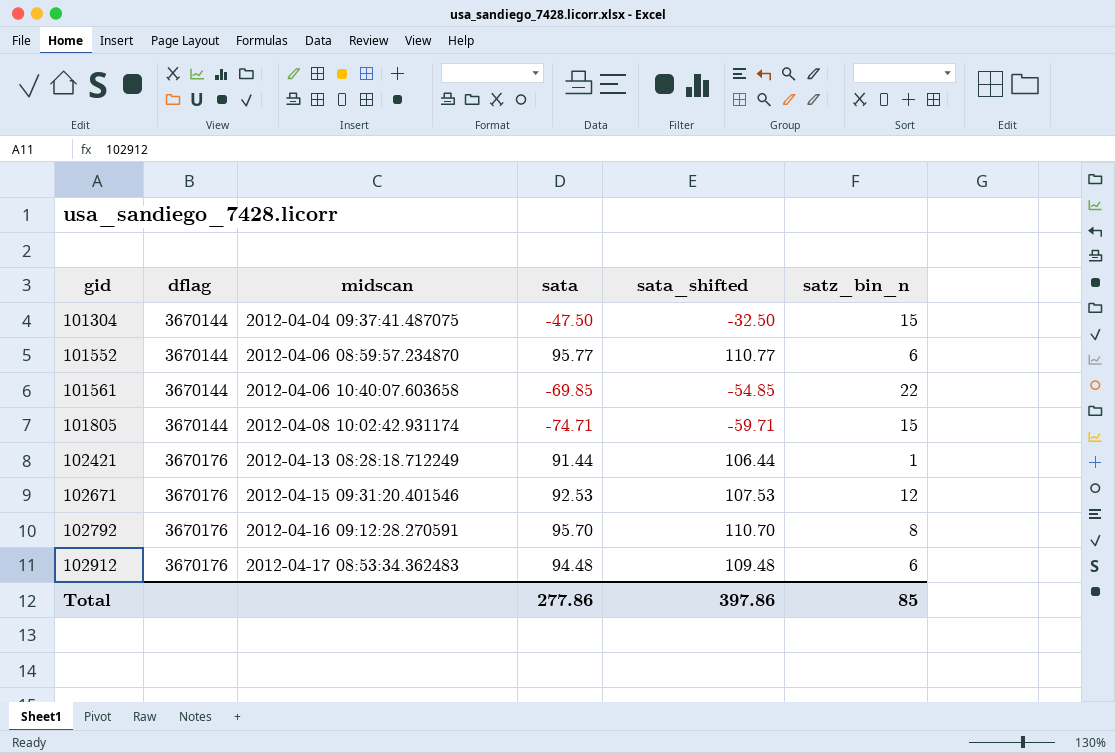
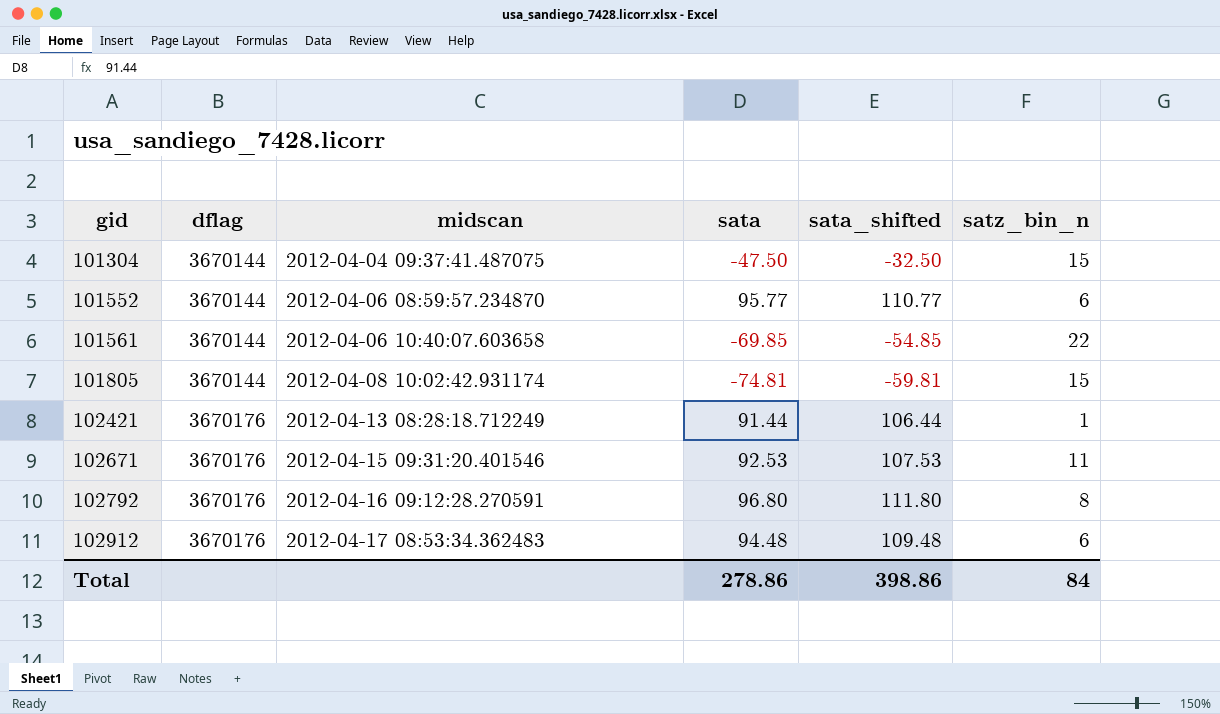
101805 | sata: -74.71 -> -74.81
101805 | sata_shifted: -59.71 -> -59.81
102671 | satz_bin_n: 12 -> 11
102792 | sata: 95.70 -> 96.80
102792 | sata_shifted: 110.70 -> 111.80
Total | sata: 277.86 -> 278.86
Total | sata_shifted: 397.86 -> 398.86
Total | satz_bin_n: 85 -> 84

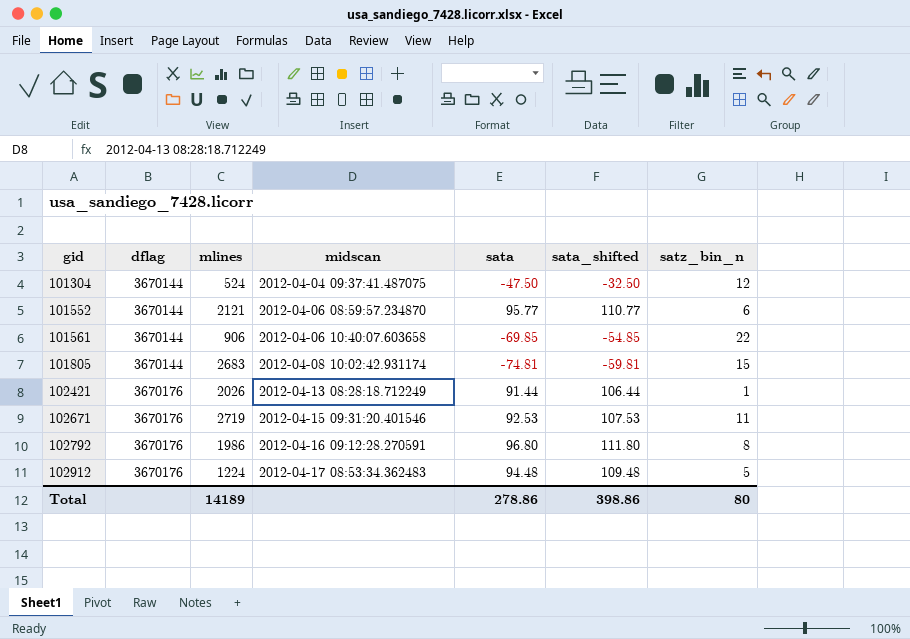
column mlines | position: none -> 3
101304 | satz_bin_n: 15 -> 12
102912 | satz_bin_n: 6 -> 5
Total | satz_bin_n: 84 -> 80

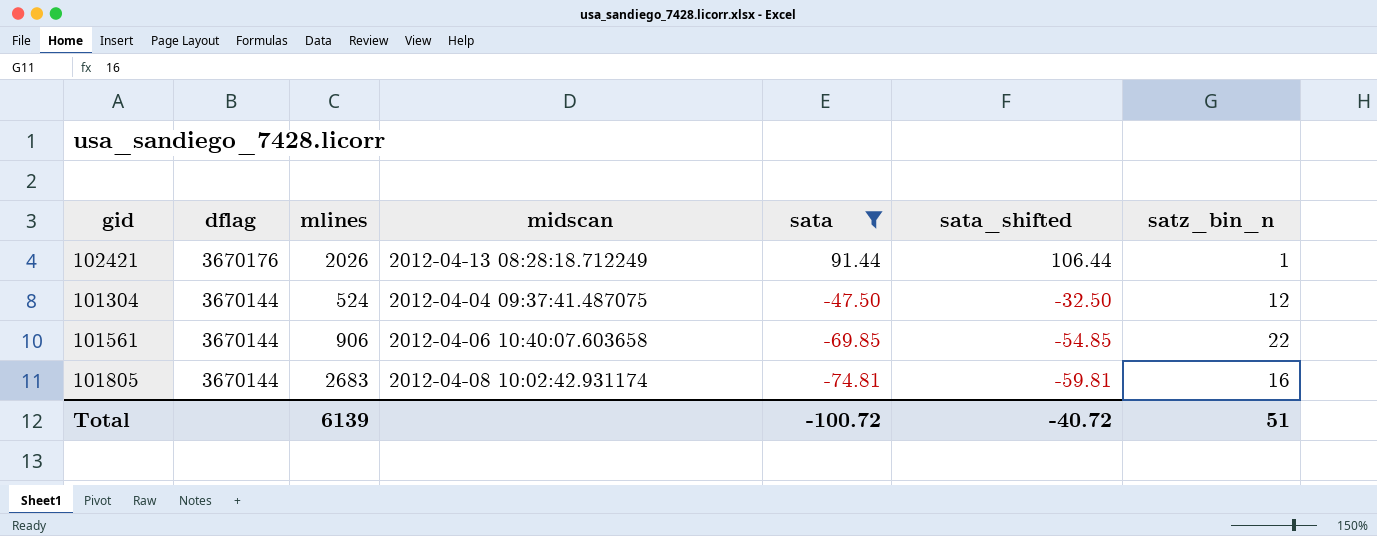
filter: none -> sata <= 91.44
row order: gid ascending -> dflag descending
101805 | satz_bin_n: 15 -> 16
Total | mlines: 14189 -> 6139
Total | sata: 278.86 -> -100.72
Total | sata_shifted: 398.86 -> -40.72
Total | satz_bin_n: 80 -> 51

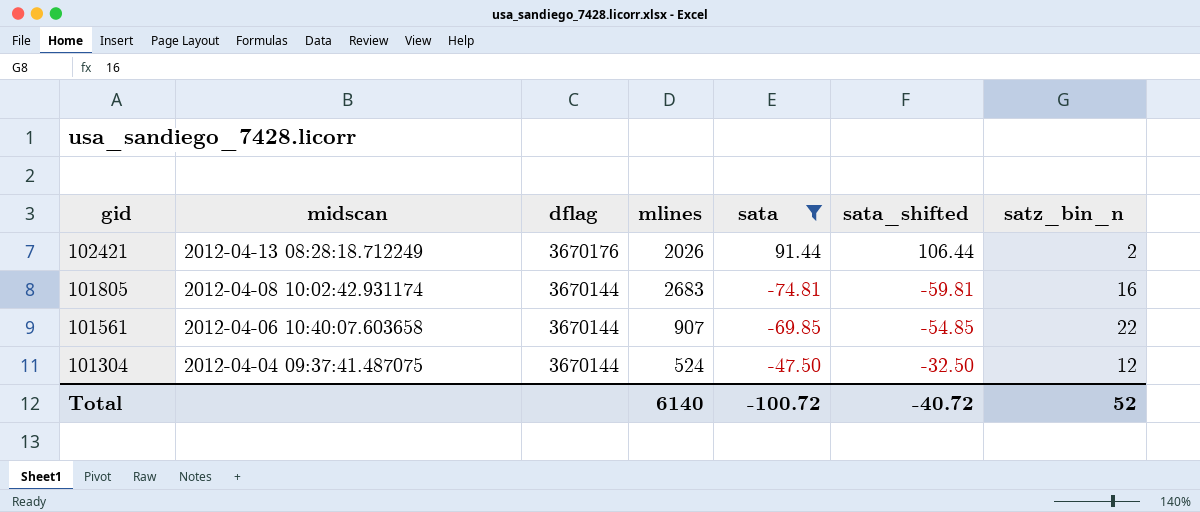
row order: dflag descending -> gid descending
column midscan | position: 4 -> 2
102421 | satz_bin_n: 1 -> 2
101561 | mlines: 906 -> 907
Total | mlines: 6139 -> 6140
Total | satz_bin_n: 51 -> 52

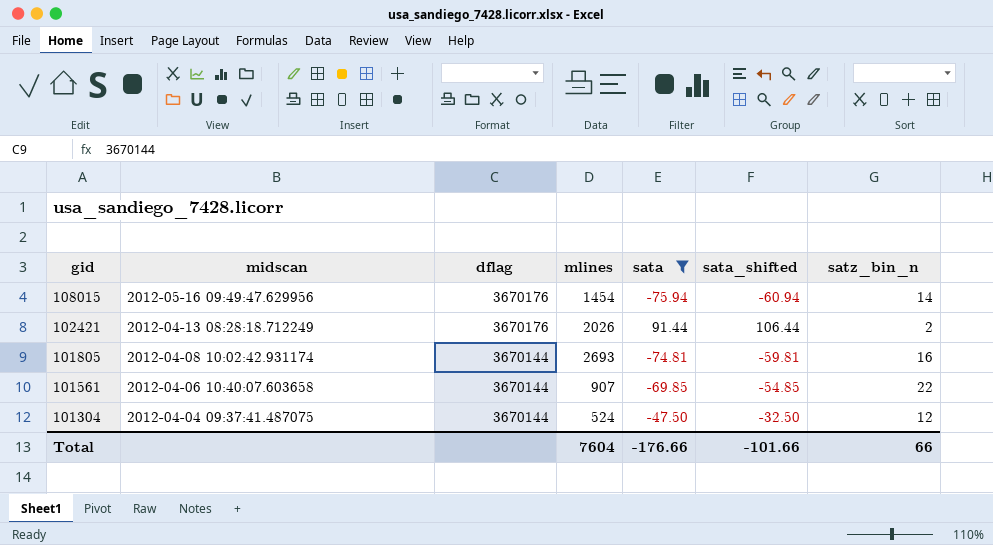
row 108015: none -> 2012-05-16 09:49:47.629956 | 3670176 | 1454 | -75.94 | -60.94 | 14
101805 | mlines: 2683 -> 2693
Total | mlines: 6140 -> 7604
Total | sata: -100.72 -> -176.66
Total | sata_shifted: -40.72 -> -101.66
Total | satz_bin_n: 52 -> 66

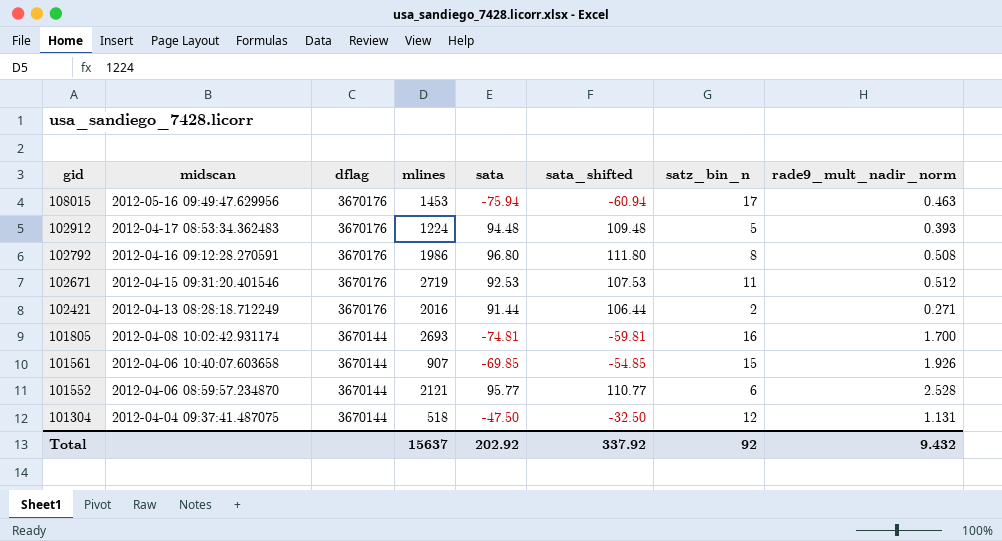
filter: sata <= 91.44 -> none
column rade9_mult_nadir_norm | position: none -> 8
108015 | mlines: 1454 -> 1453
108015 | satz_bin_n: 14 -> 17
102421 | mlines: 2026 -> 2016
101561 | satz_bin_n: 22 -> 15
101304 | mlines: 524 -> 518
Total | mlines: 7604 -> 15637
Total | sata: -176.66 -> 202.92
Total | sata_shifted: -101.66 -> 337.92
Total | satz_bin_n: 66 -> 92

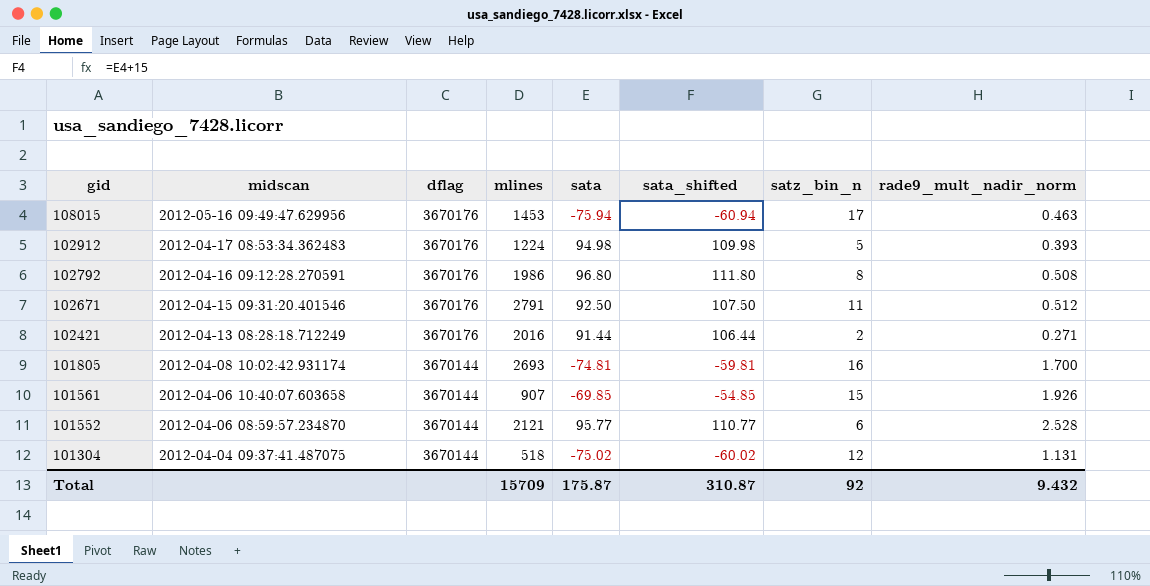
102912 | sata: 94.48 -> 94.98
102912 | sata_shifted: 109.48 -> 109.98
102671 | mlines: 2719 -> 2791
102671 | sata: 92.53 -> 92.50
102671 | sata_shifted: 107.53 -> 107.50
101304 | sata: -47.50 -> -75.02
101304 | sata_shifted: -32.50 -> -60.02
Total | mlines: 15637 -> 15709
Total | sata: 202.92 -> 175.87
Total | sata_shifted: 337.92 -> 310.87

